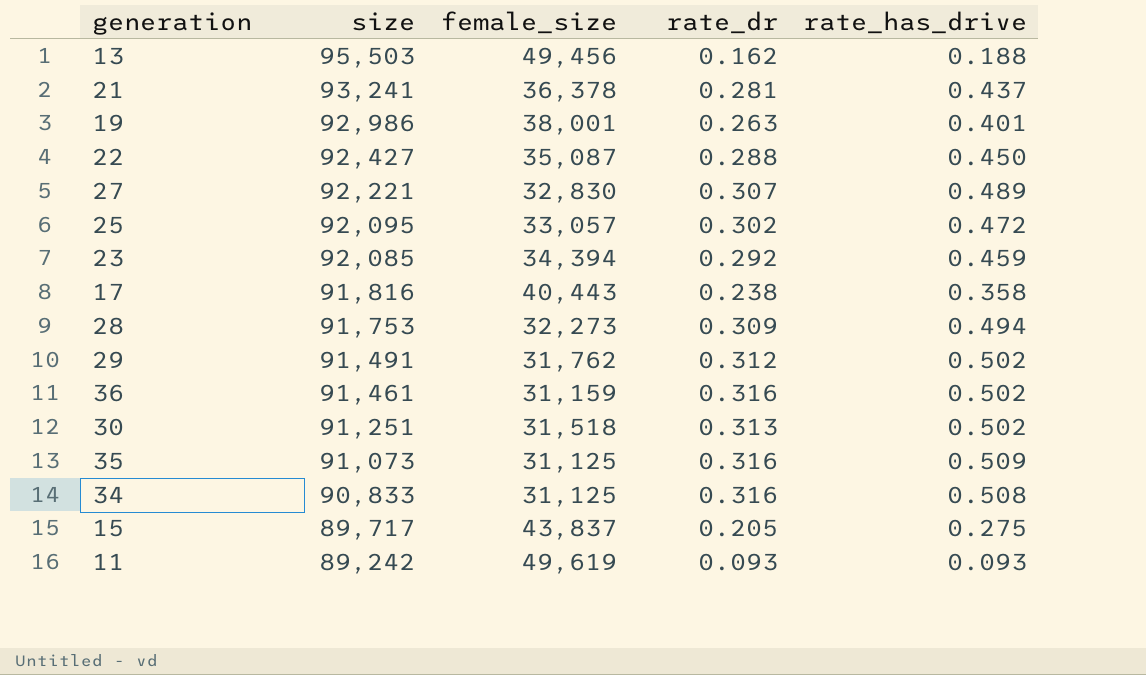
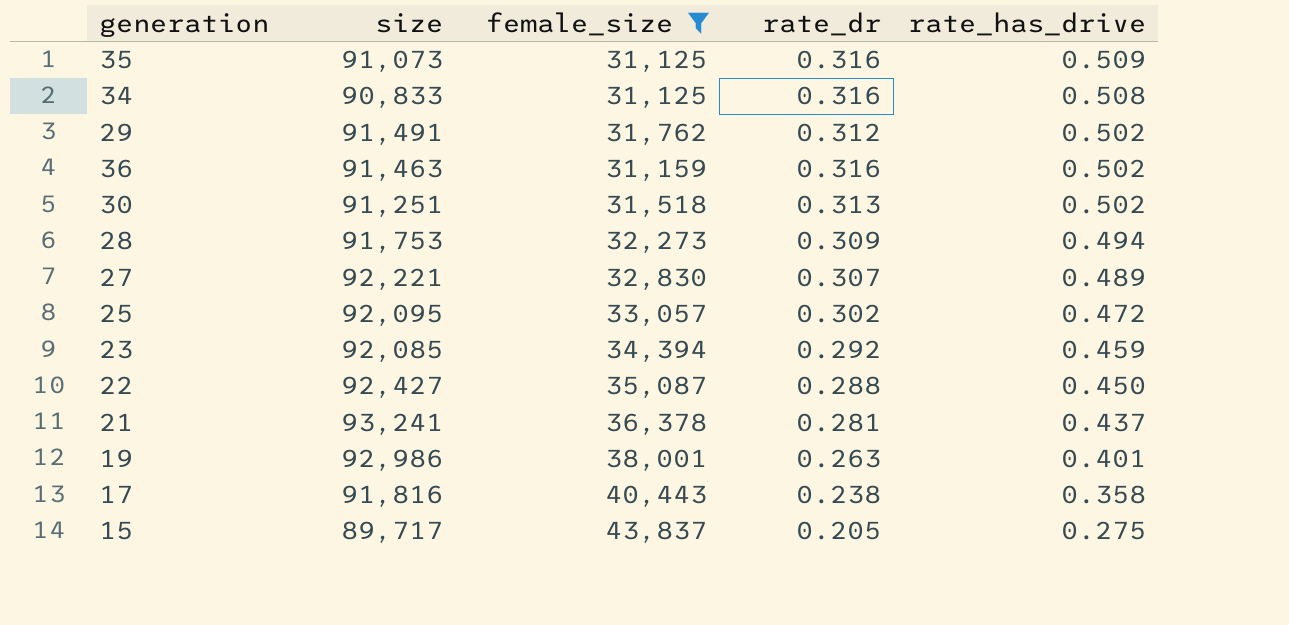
filter: none -> female_size <= 43,837
row order: size descending -> rate_has_drive descending
36 | size: 91,461 -> 91,463

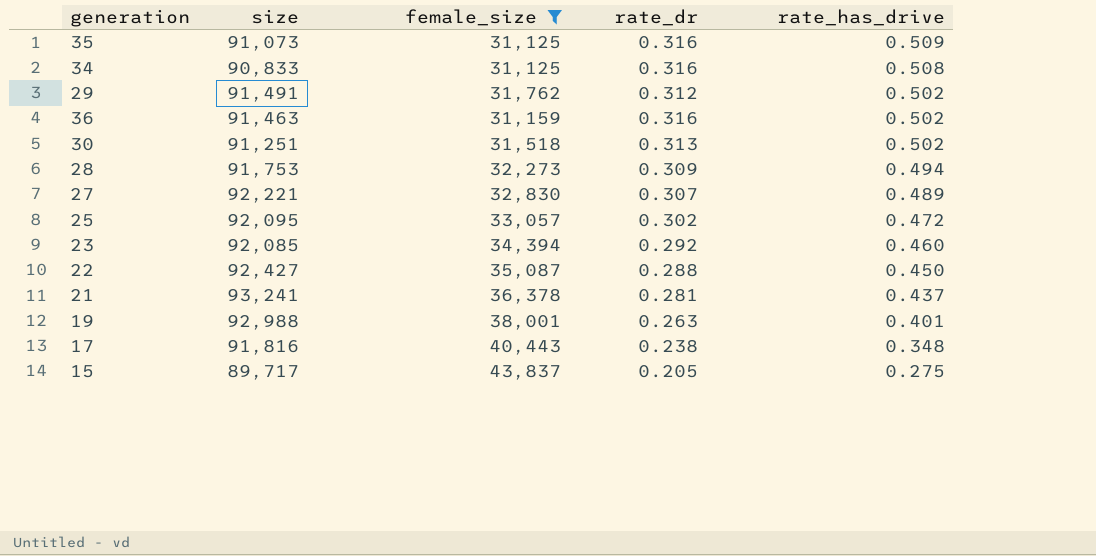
23 | rate_has_drive: 0.459 -> 0.460
19 | size: 92,986 -> 92,988
17 | rate_has_drive: 0.358 -> 0.348

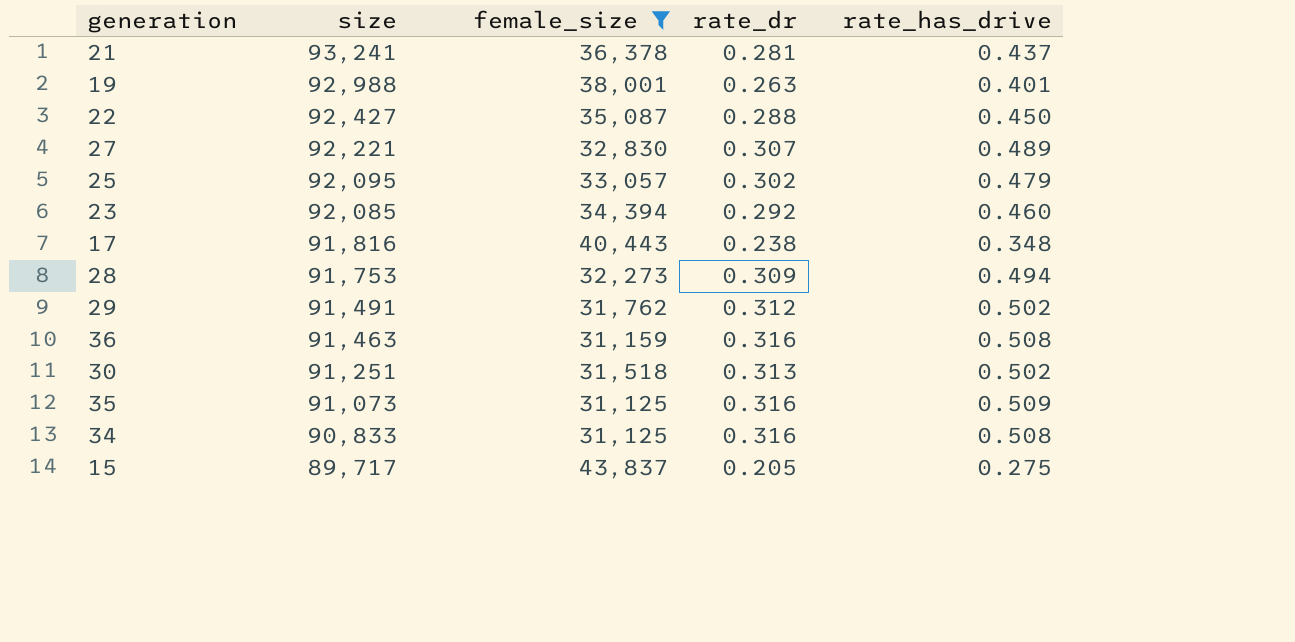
row order: rate_has_drive descending -> size descending
25 | rate_has_drive: 0.472 -> 0.479
36 | rate_has_drive: 0.502 -> 0.508

